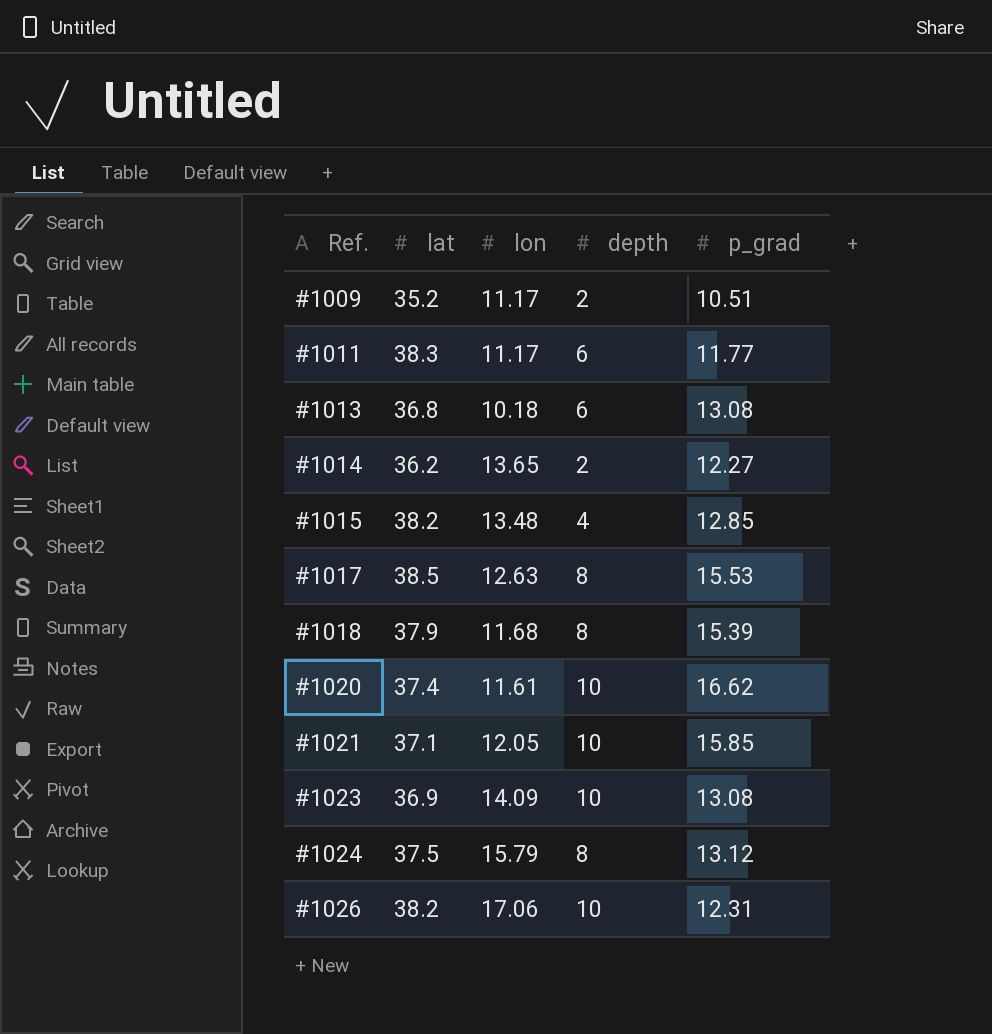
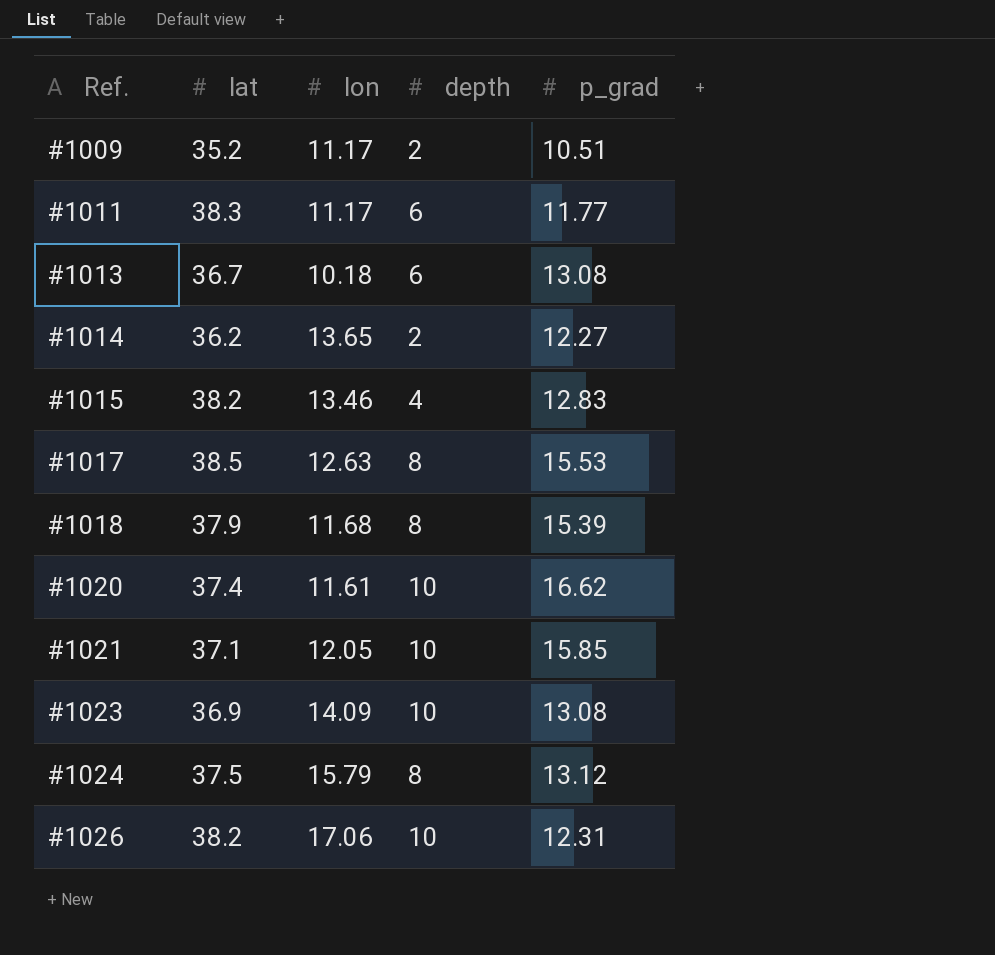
#1013 | lat: 36.8 -> 36.7
#1015 | lon: 13.48 -> 13.46
#1015 | p_grad: 12.85 -> 12.83

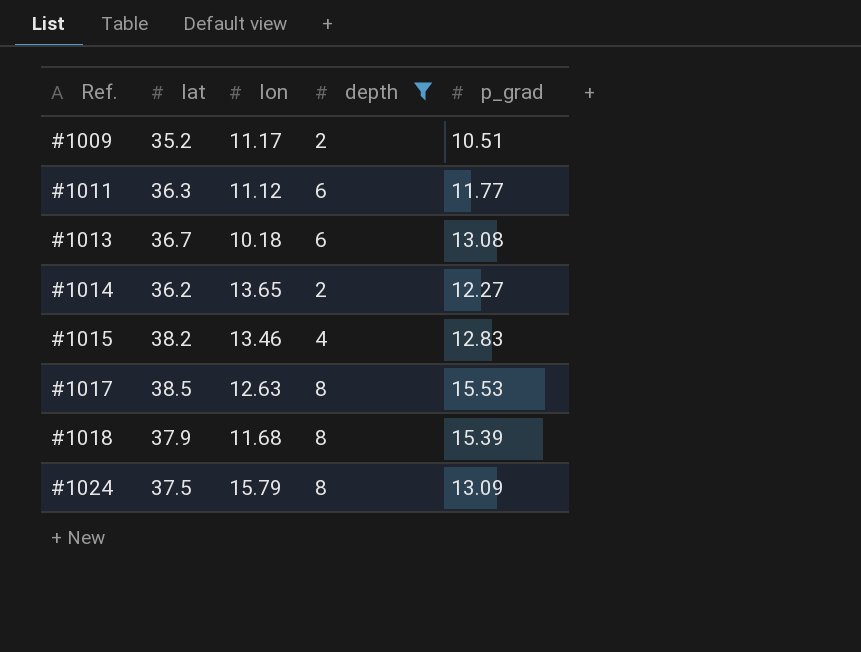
filter: none -> depth != 10
#1011 | lat: 38.3 -> 36.3
#1011 | lon: 11.17 -> 11.12
#1024 | p_grad: 13.12 -> 13.09

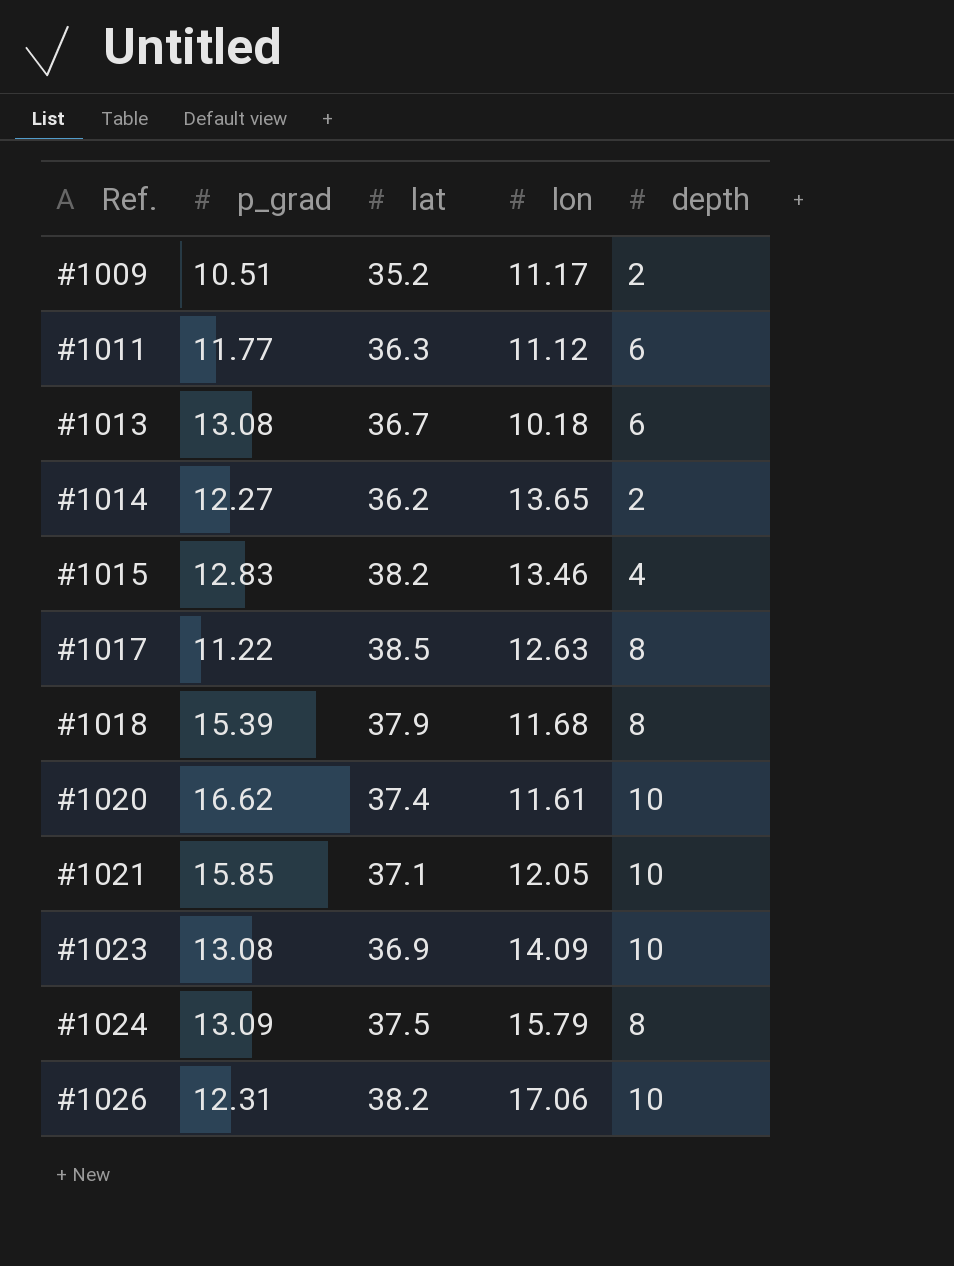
filter: depth != 10 -> none
column p_grad | position: 5 -> 2
#1017 | p_grad: 15.53 -> 11.22

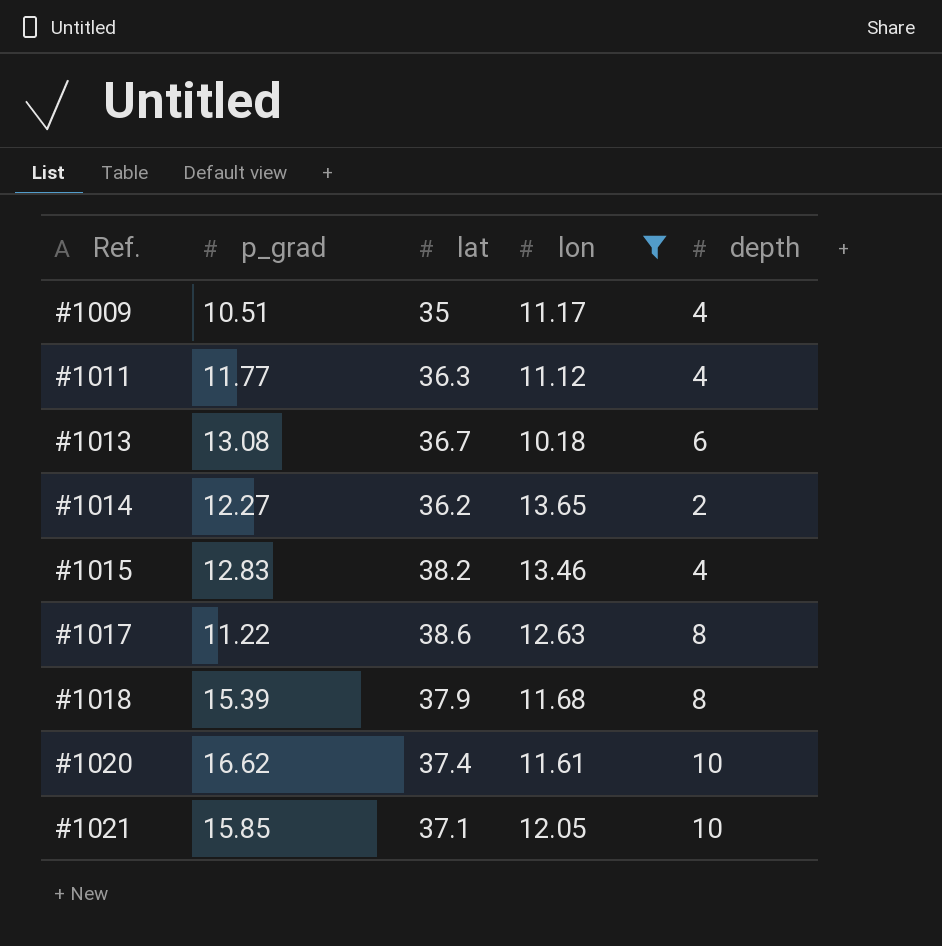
filter: none -> lon <= 13.65
#1009 | lat: 35.2 -> 35
#1009 | depth: 2 -> 4
#1011 | depth: 6 -> 4
#1017 | lat: 38.5 -> 38.6

